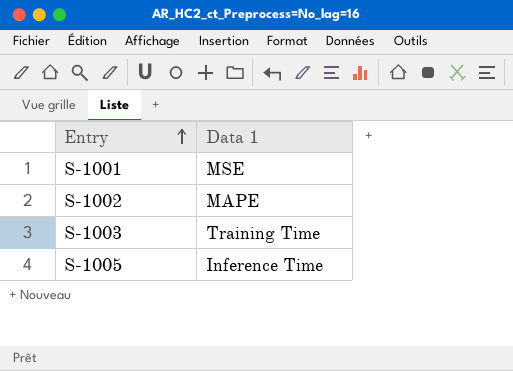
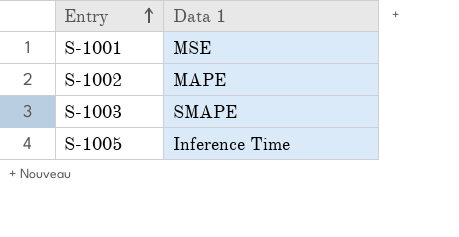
S-1003 | Data 1: Training Time -> SMAPE

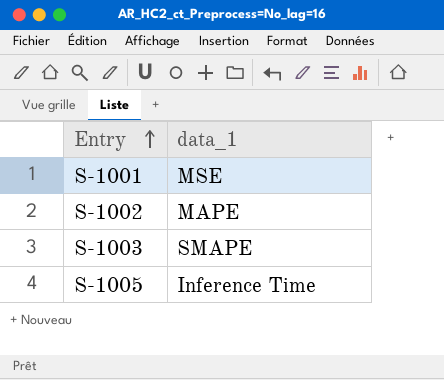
column name: Data 1 -> data_1

